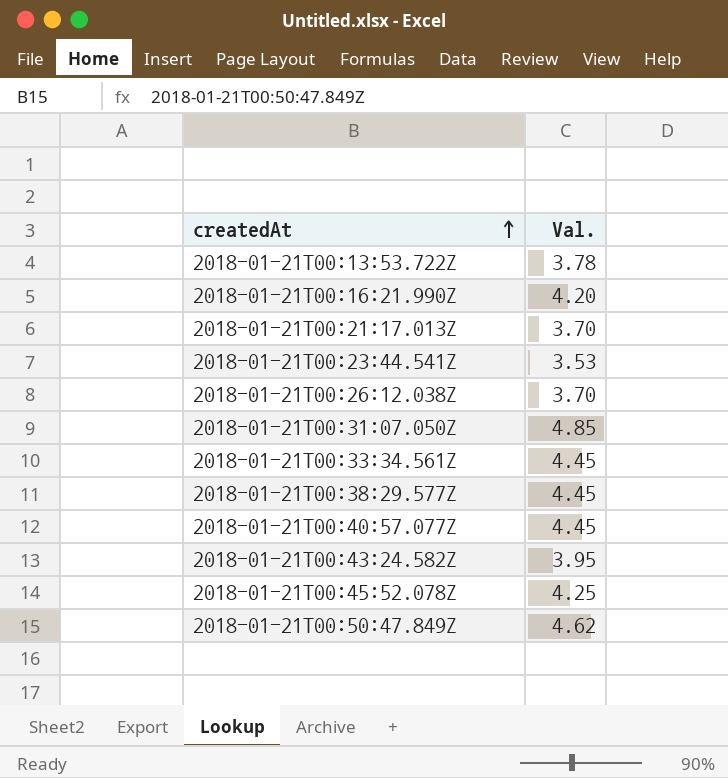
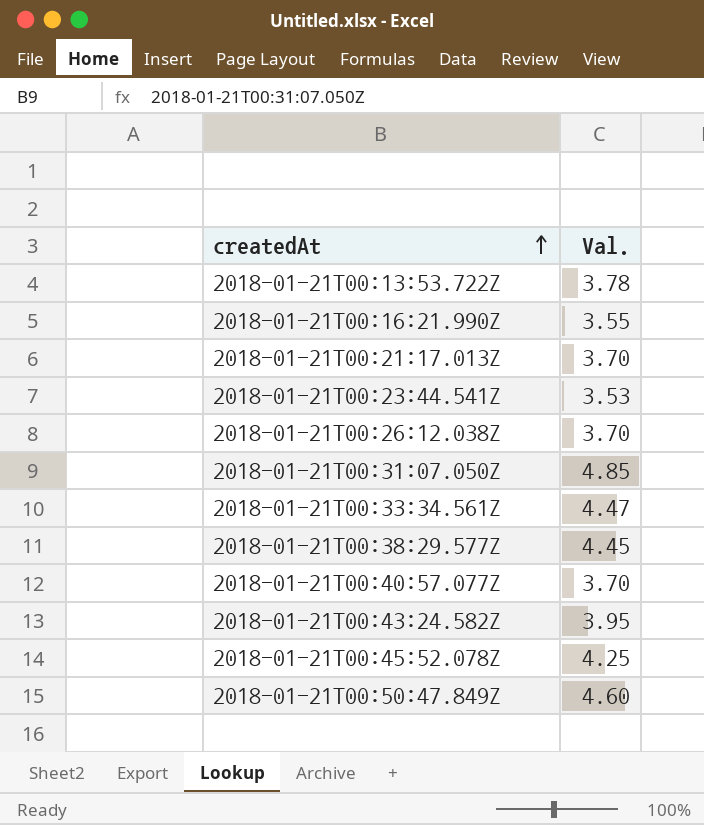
2018-01-21T00:16:21.990Z | Val.: 4.20 -> 3.55
2018-01-21T00:33:34.561Z | Val.: 4.45 -> 4.47
2018-01-21T00:40:57.077Z | Val.: 4.45 -> 3.70
2018-01-21T00:50:47.849Z | Val.: 4.62 -> 4.60

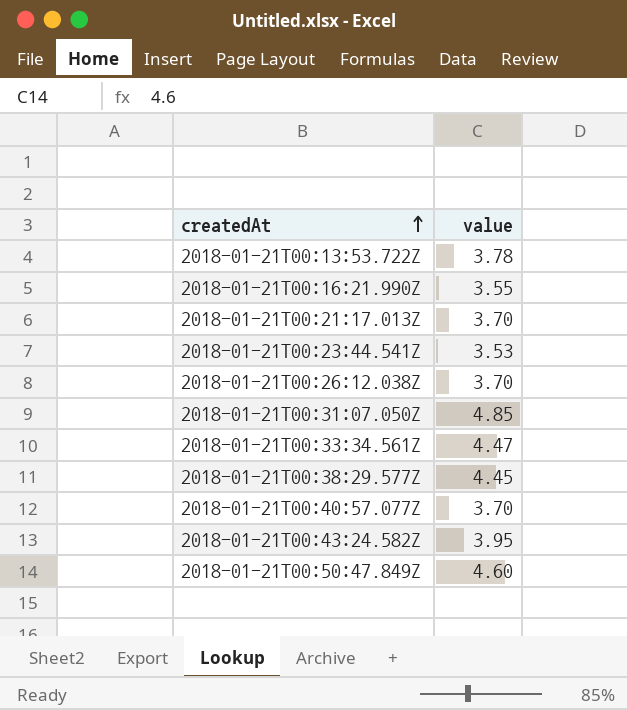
column name: Val. -> value
row 2018-01-21T00:45:52.078Z: 4.25 -> none

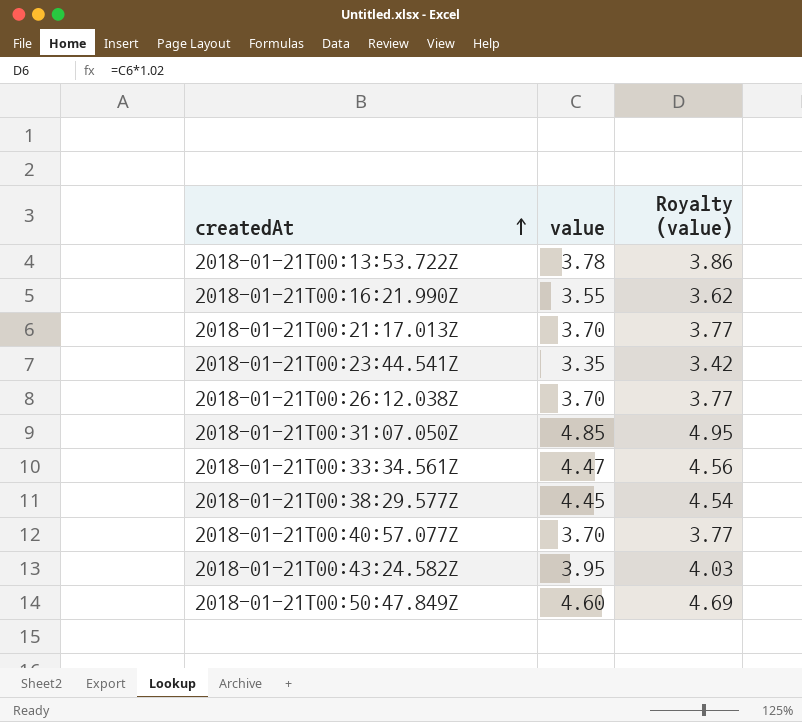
column Royalty (value) | formula: none -> [value] * 1.02
2018-01-21T00:23:44.541Z | value: 3.53 -> 3.35

